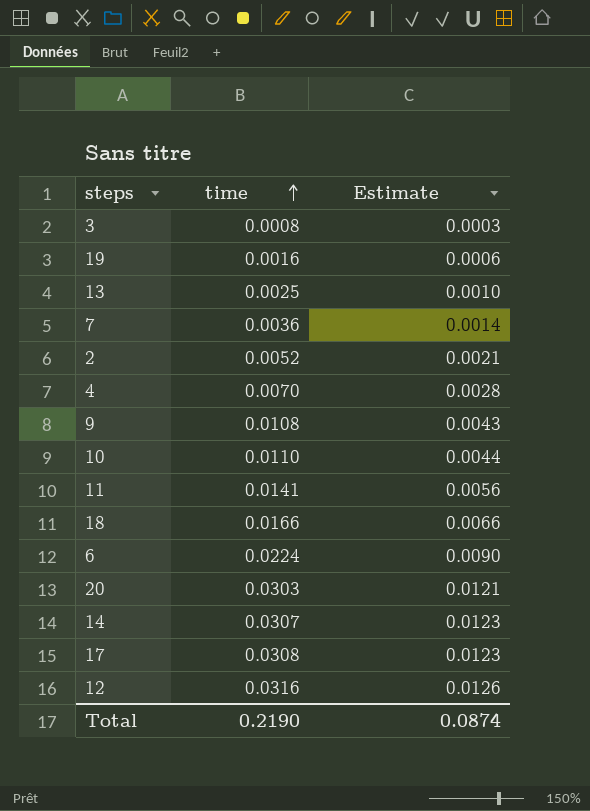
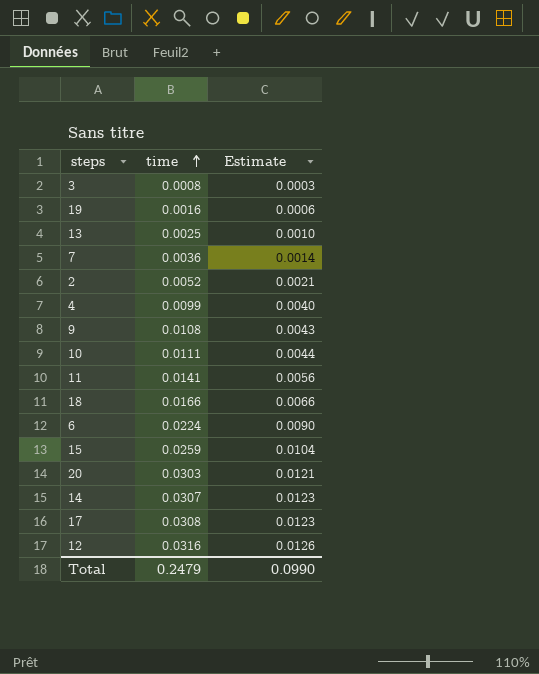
4 | time: 0.0070 -> 0.0099
4 | Estimate: 0.0028 -> 0.0040
10 | time: 0.0110 -> 0.0111
row 15: none -> 0.0259 | 0.0104
Total | time: 0.2190 -> 0.2479
Total | Estimate: 0.0874 -> 0.0990

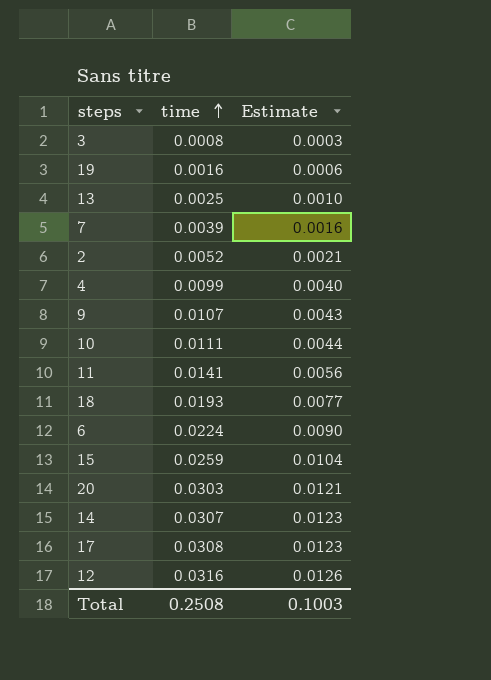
7 | time: 0.0036 -> 0.0039
7 | Estimate: 0.0014 -> 0.0016
9 | time: 0.0108 -> 0.0107
18 | time: 0.0166 -> 0.0193
18 | Estimate: 0.0066 -> 0.0077
Total | time: 0.2479 -> 0.2508
Total | Estimate: 0.0990 -> 0.1003

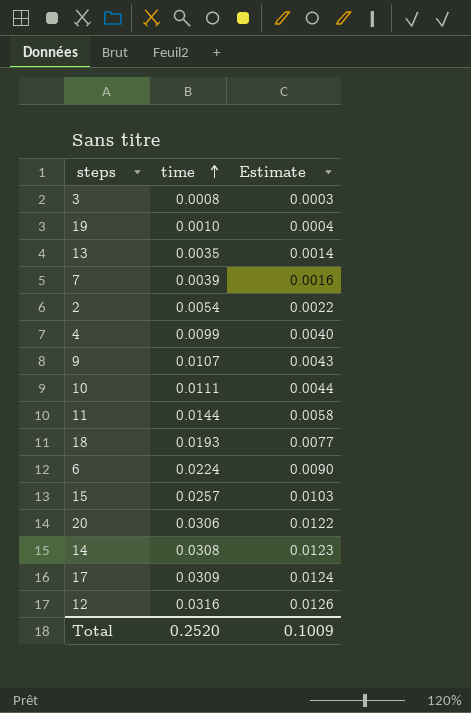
19 | time: 0.0016 -> 0.0010
19 | Estimate: 0.0006 -> 0.0004
13 | time: 0.0025 -> 0.0035
13 | Estimate: 0.0010 -> 0.0014
2 | time: 0.0052 -> 0.0054
2 | Estimate: 0.0021 -> 0.0022
11 | time: 0.0141 -> 0.0144
11 | Estimate: 0.0056 -> 0.0058
15 | time: 0.0259 -> 0.0257
15 | Estimate: 0.0104 -> 0.0103
20 | time: 0.0303 -> 0.0306
20 | Estimate: 0.0121 -> 0.0122
14 | time: 0.0307 -> 0.0308
17 | time: 0.0308 -> 0.0309
17 | Estimate: 0.0123 -> 0.0124
Total | time: 0.2508 -> 0.2520
Total | Estimate: 0.1003 -> 0.1009

